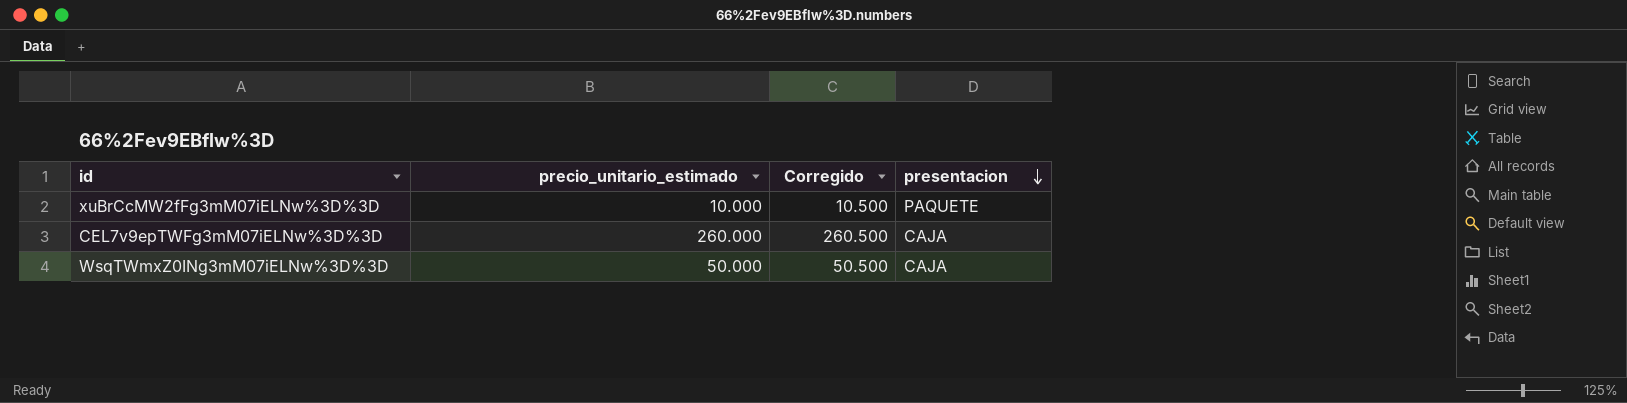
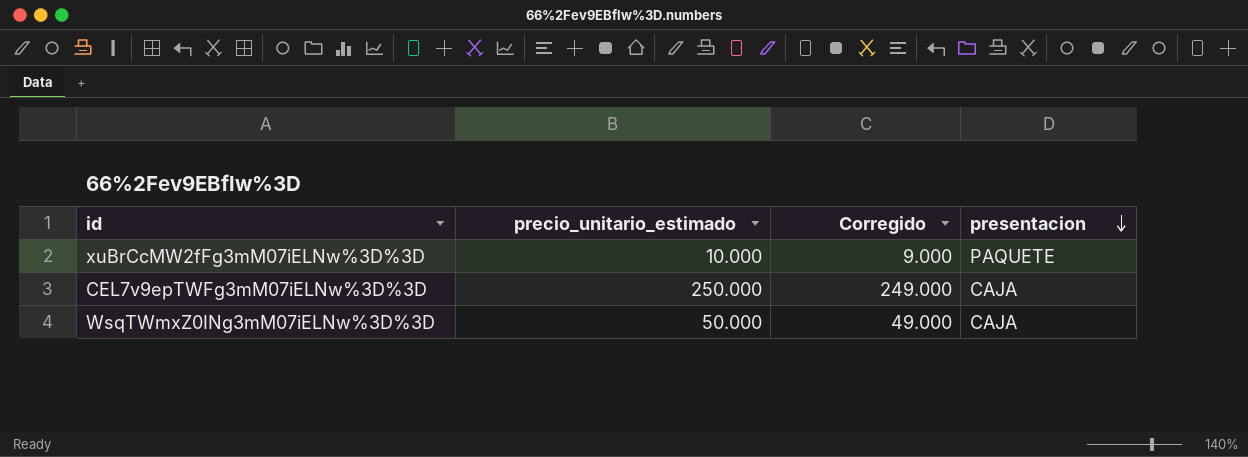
column Corregido | formula: [precio_unitario_estimado] + 500 -> [precio_unitario_estimado] - 1000
CEL7v9epTWFg3mM07iELNw%3D%3D | precio_unitario_estimado: 260.000 -> 250.000

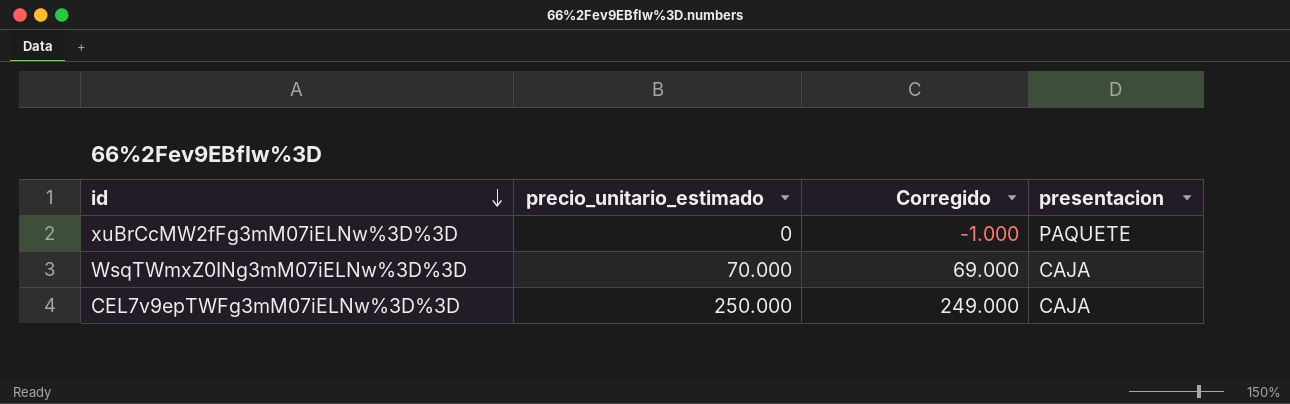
row order: presentacion descending -> id descending
xuBrCcMW2fFg3mM07iELNw%3D%3D | precio_unitario_estimado: 10.000 -> 0
xuBrCcMW2fFg3mM07iELNw%3D%3D | Corregido: 9.000 -> -1.000
WsqTWmxZ0INg3mM07iELNw%3D%3D | precio_unitario_estimado: 50.000 -> 70.000
WsqTWmxZ0INg3mM07iELNw%3D%3D | Corregido: 49.000 -> 69.000

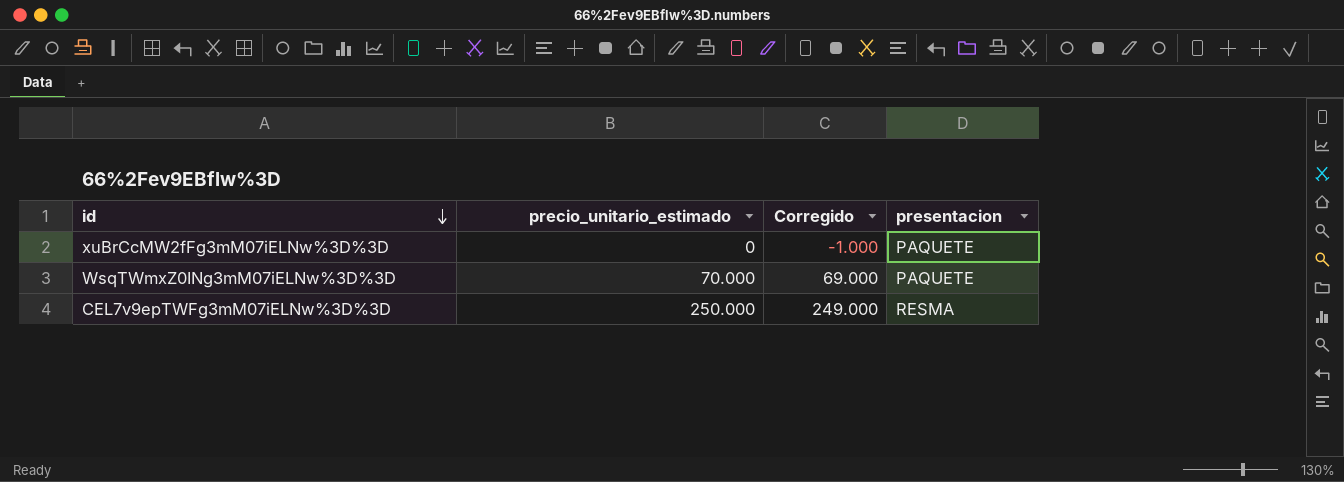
WsqTWmxZ0INg3mM07iELNw%3D%3D | presentacion: CAJA -> PAQUETE
CEL7v9epTWFg3mM07iELNw%3D%3D | presentacion: CAJA -> RESMA

